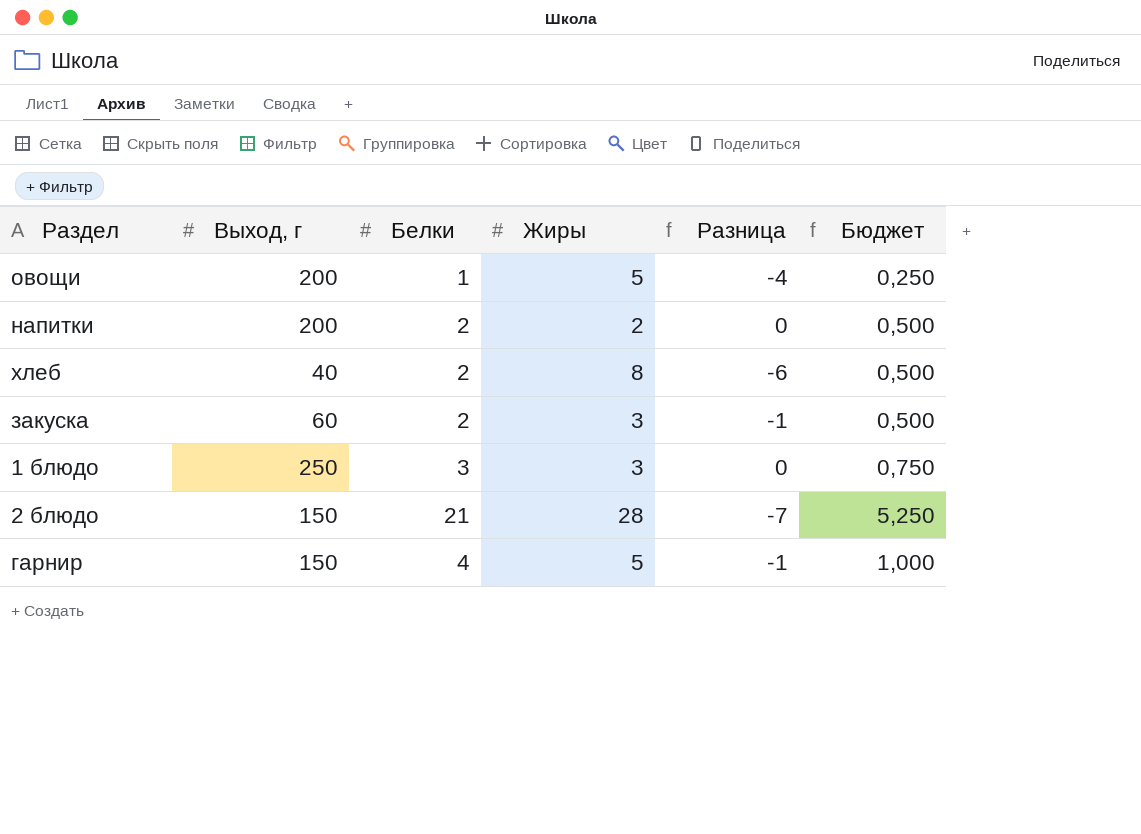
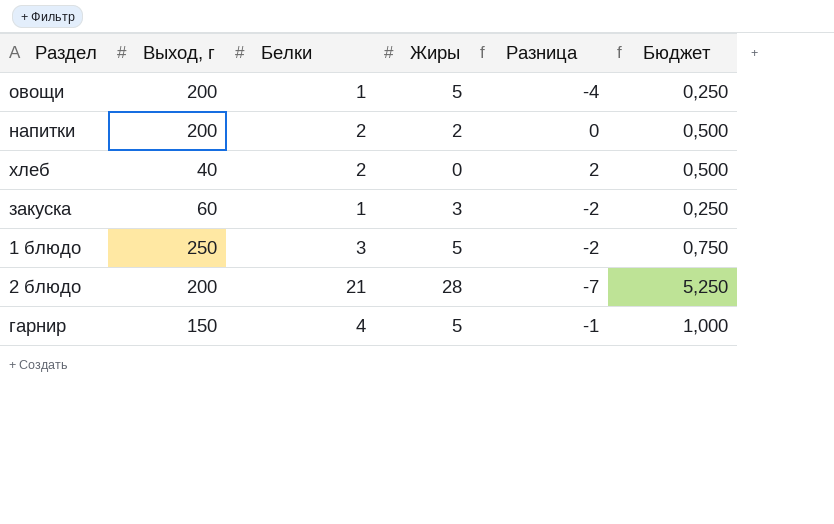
хлеб | Жиры: 8 -> 0
хлеб | Разница: -6 -> 2
закуска | Белки: 2 -> 1
закуска | Разница: -1 -> -2
закуска | Бюджет: 0,500 -> 0,250
1 блюдо | Жиры: 3 -> 5
1 блюдо | Разница: 0 -> -2
2 блюдо | Выход, г: 150 -> 200

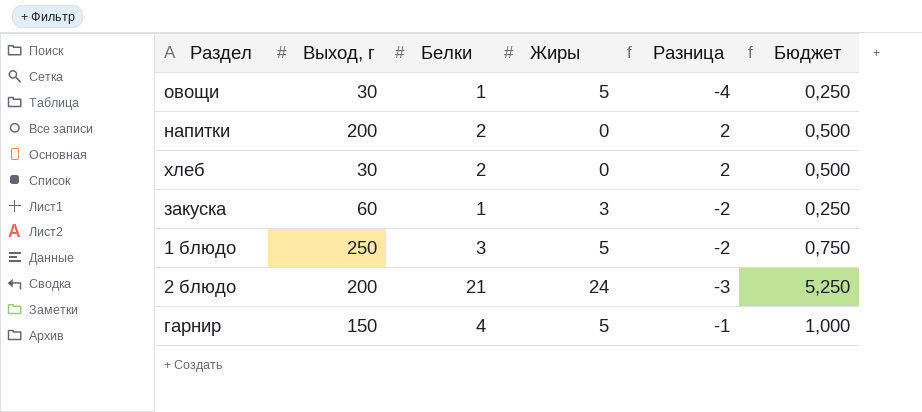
овощи | Выход, г: 200 -> 30
напитки | Жиры: 2 -> 0
напитки | Разница: 0 -> 2
хлеб | Выход, г: 40 -> 30
2 блюдо | Жиры: 28 -> 24
2 блюдо | Разница: -7 -> -3

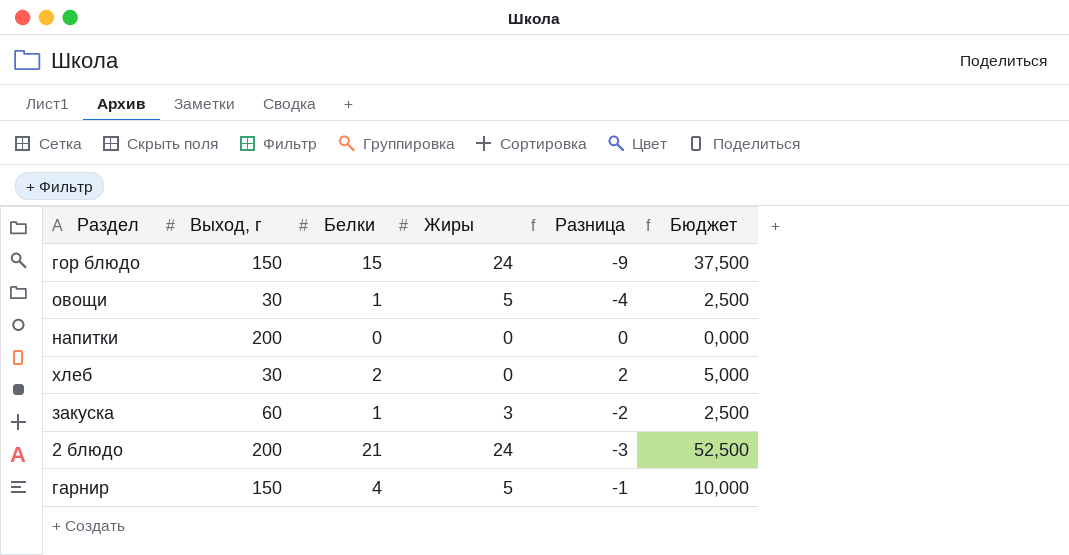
column Бюджет | formula: [Белки] * 0,25 -> [Белки] * 2,5
row 1 блюдо: 250 | 3 | 5 | -2 | 0,750 -> none
row гор блюдо: none -> 150 | 15 | 24 | -9 | 37,500
напитки | Белки: 2 -> 0
напитки | Разница: 2 -> 0

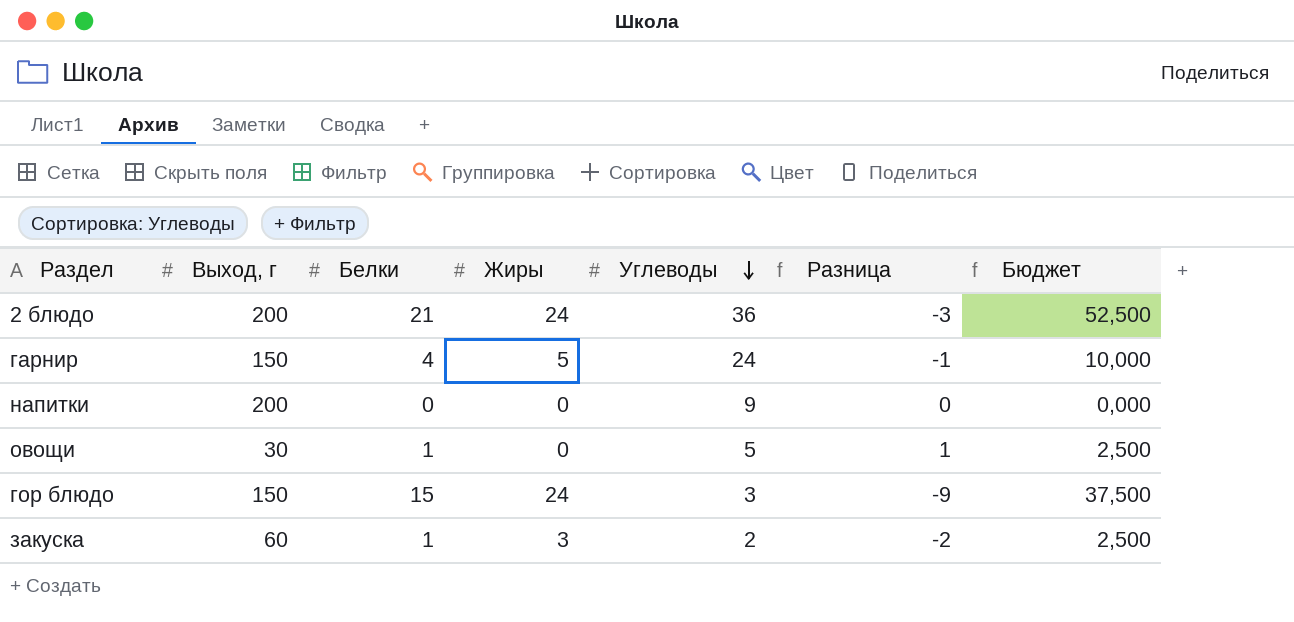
row order: none -> Углеводы descending
column Углеводы | position: none -> 5
row хлеб: 30 | 2 | 0 | 2 | 5,000 -> none
овощи | Жиры: 5 -> 0
овощи | Разница: -4 -> 1

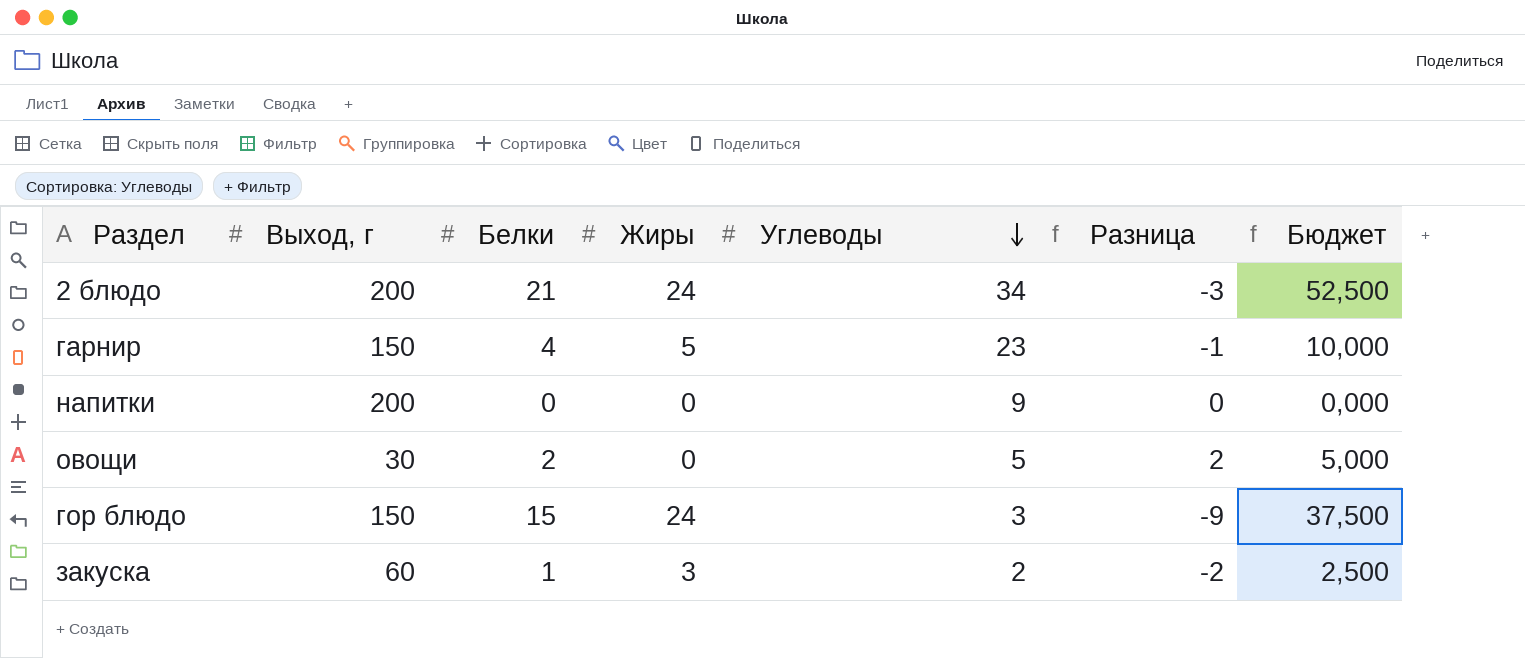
2 блюдо | Углеводы: 36 -> 34
гарнир | Углеводы: 24 -> 23
овощи | Белки: 1 -> 2
овощи | Разница: 1 -> 2
овощи | Бюджет: 2,500 -> 5,000

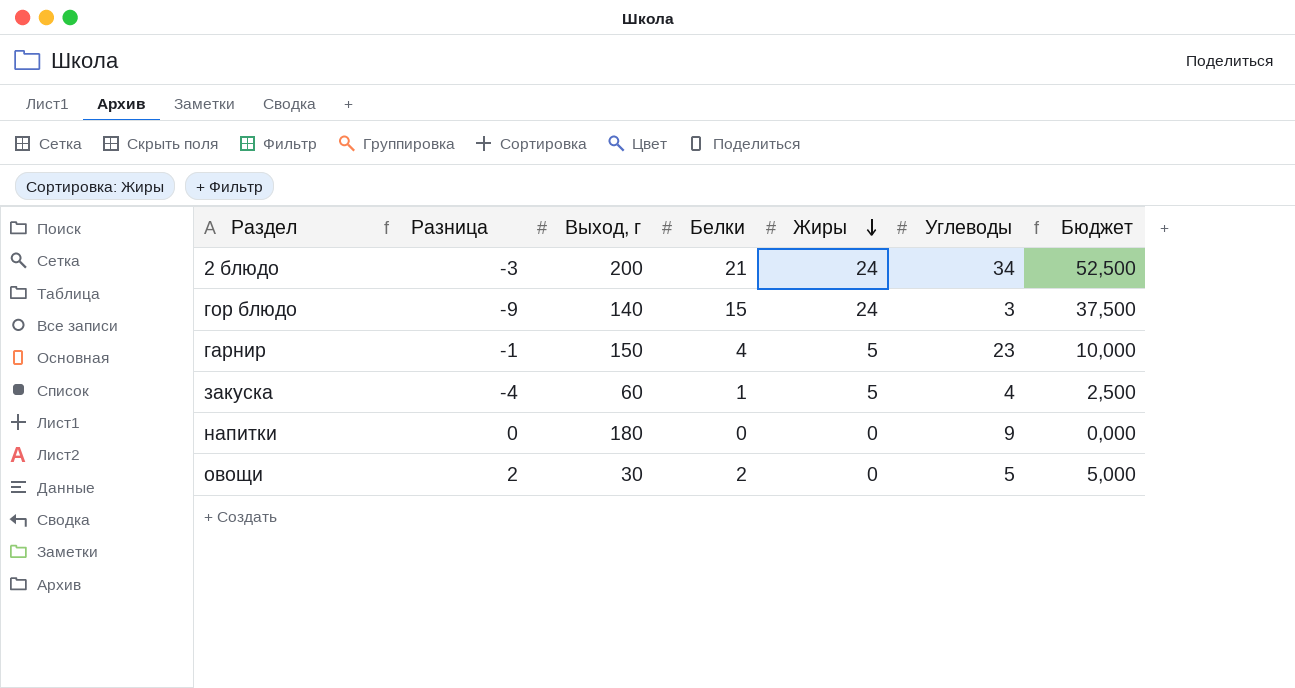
row order: Углеводы descending -> Жиры descending
column Разница | position: 6 -> 2
гор блюдо | Выход, г: 150 -> 140
закуска | Разница: -2 -> -4
закуска | Жиры: 3 -> 5
закуска | Углеводы: 2 -> 4
напитки | Выход, г: 200 -> 180

